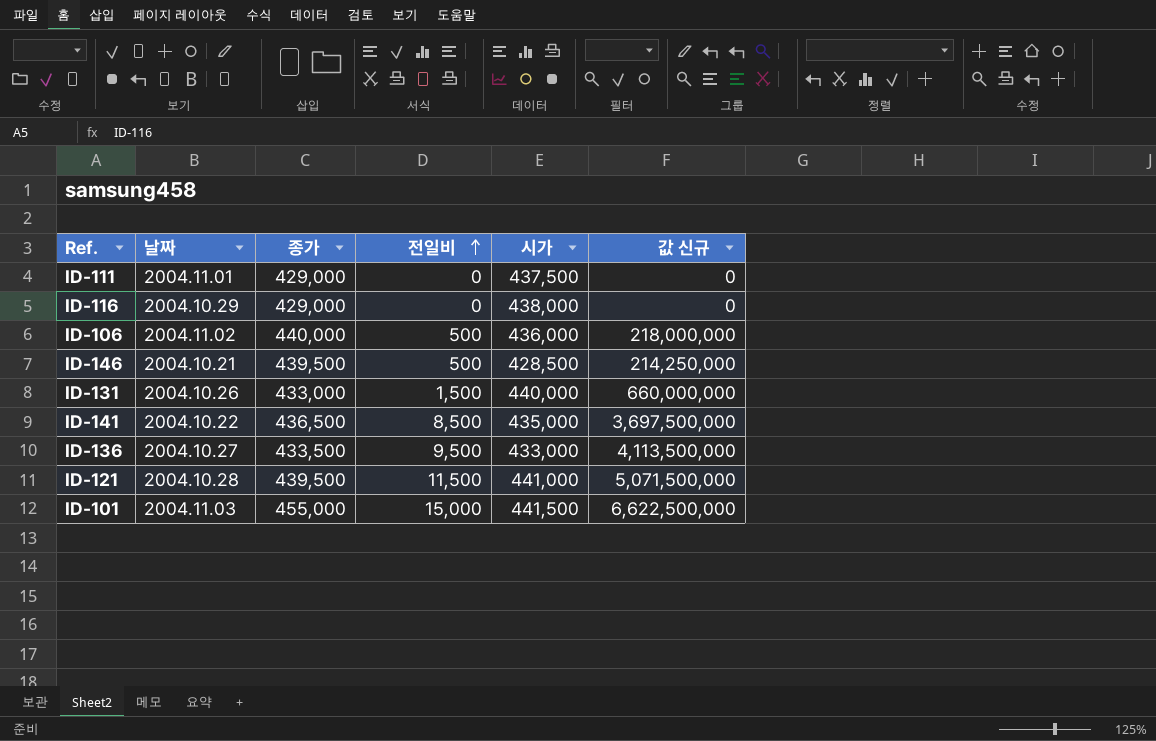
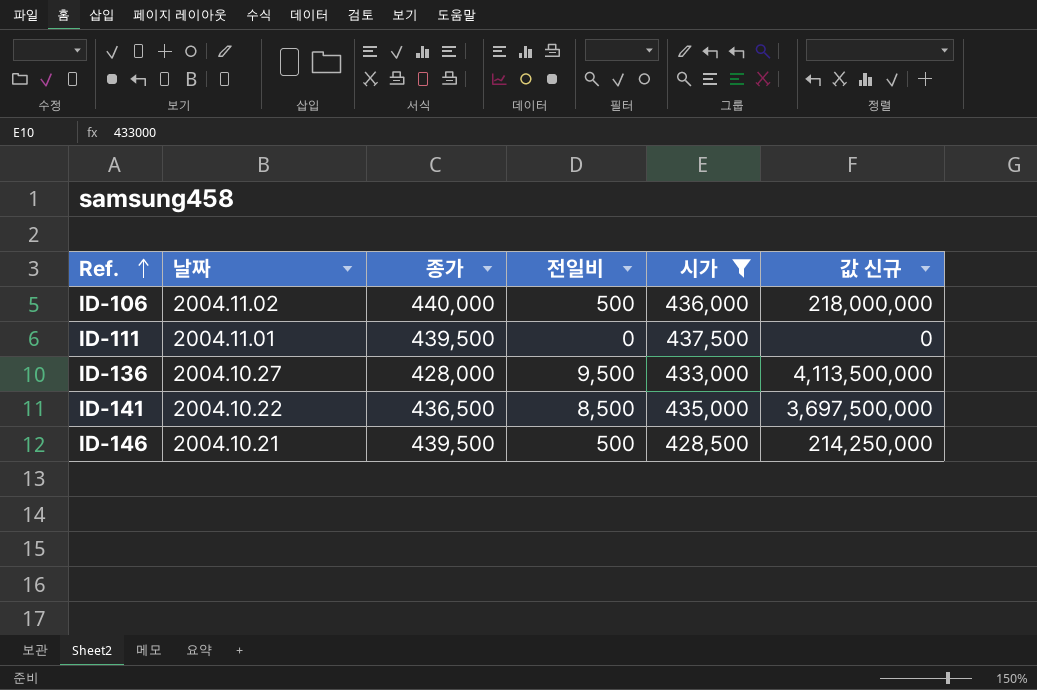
filter: none -> 시가 <= 437,500
row order: 전일비 ascending -> Ref. ascending
ID-111 | 종가: 429,000 -> 439,500
ID-136 | 종가: 433,500 -> 428,000

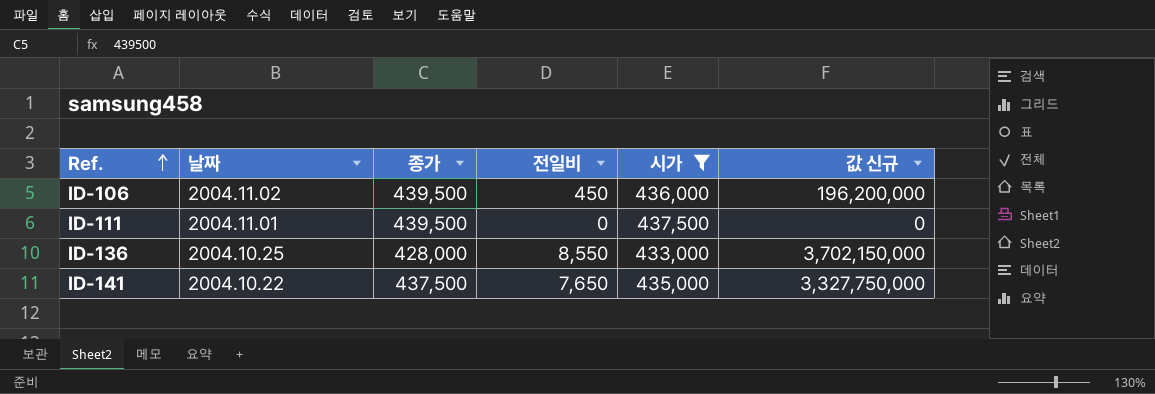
row ID-146: 2004.10.21 | 439,500 | 500 | 428,500 | 214,250,000 -> none
ID-106 | 종가: 440,000 -> 439,500
ID-106 | 전일비: 500 -> 450
ID-106 | 값 신규: 218,000,000 -> 196,200,000
ID-136 | 날짜: 2004.10.27 -> 2004.10.25
ID-136 | 전일비: 9,500 -> 8,550
ID-136 | 값 신규: 4,113,500,000 -> 3,702,150,000
ID-141 | 종가: 436,500 -> 437,500
ID-141 | 전일비: 8,500 -> 7,650
ID-141 | 값 신규: 3,697,500,000 -> 3,327,750,000

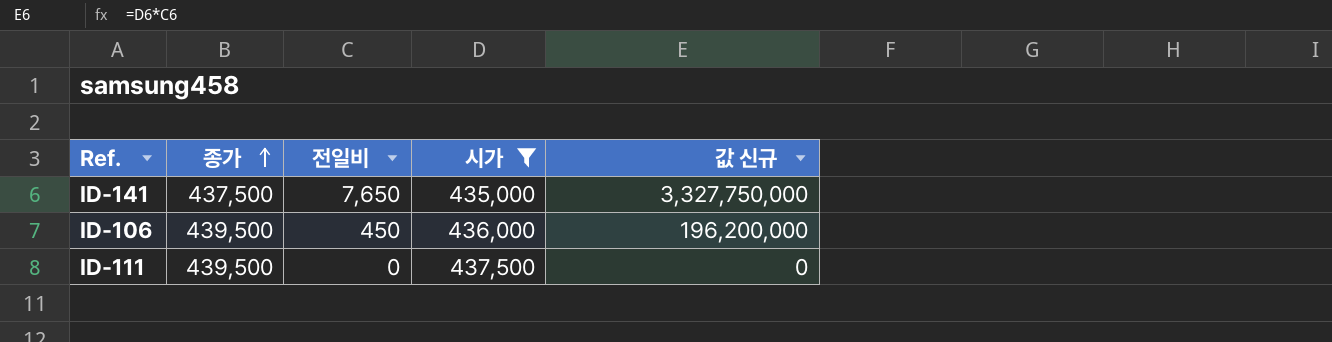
row order: Ref. ascending -> 종가 ascending
column 날짜 | position: 2 -> none
row ID-136: 2004.10.25 | 428,000 | 8,550 | 433,000 | 3,702,150,000 -> none

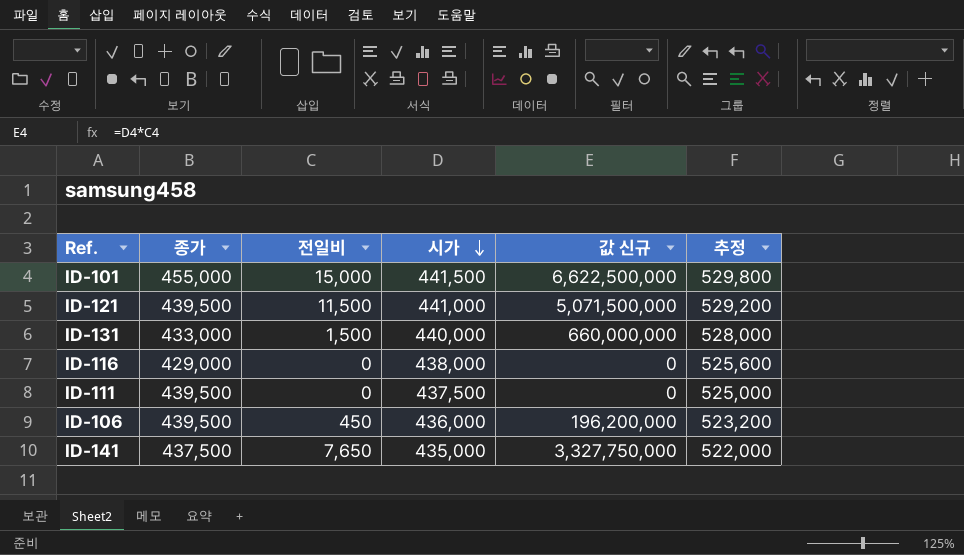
filter: 시가 <= 437,500 -> none
row order: 종가 ascending -> 시가 descending
column 추정 | formula: none -> [시가] * 1.2

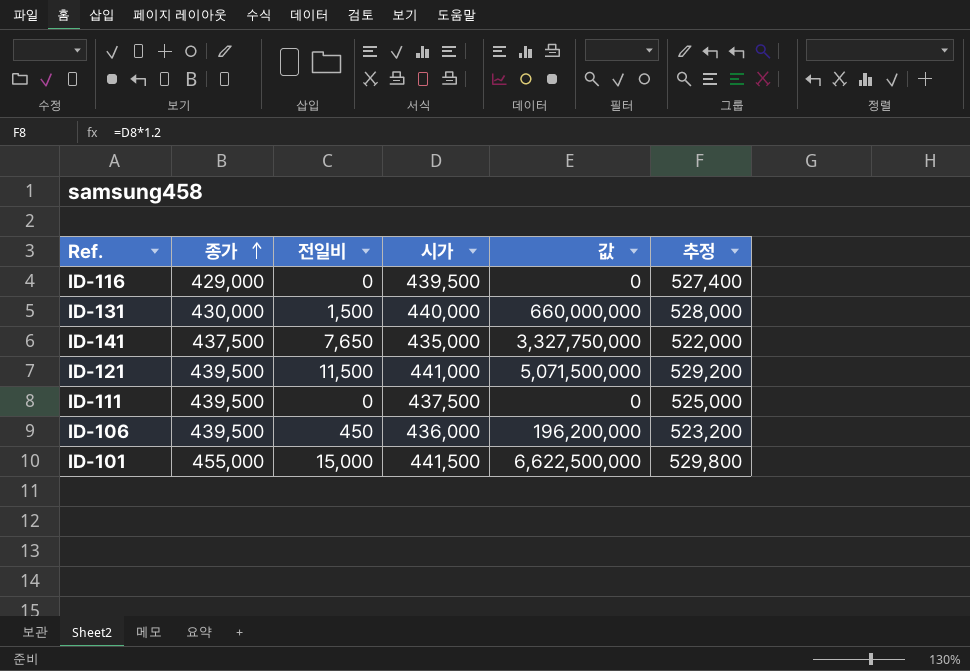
row order: 시가 descending -> 종가 ascending
column name: 값 신규 -> 값
ID-116 | 시가: 438,000 -> 439,500
ID-116 | 추정: 525,600 -> 527,400
ID-131 | 종가: 433,000 -> 430,000

